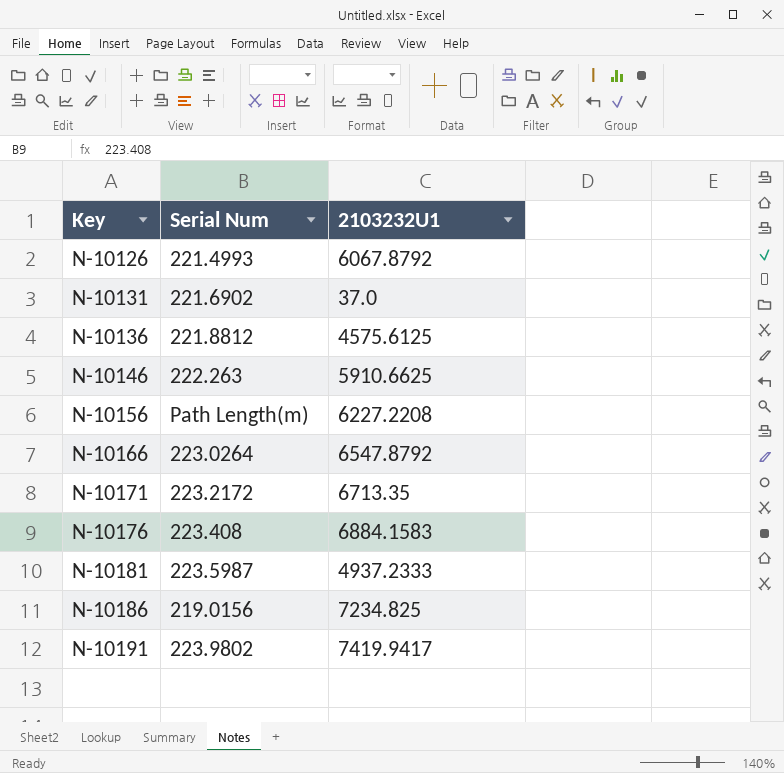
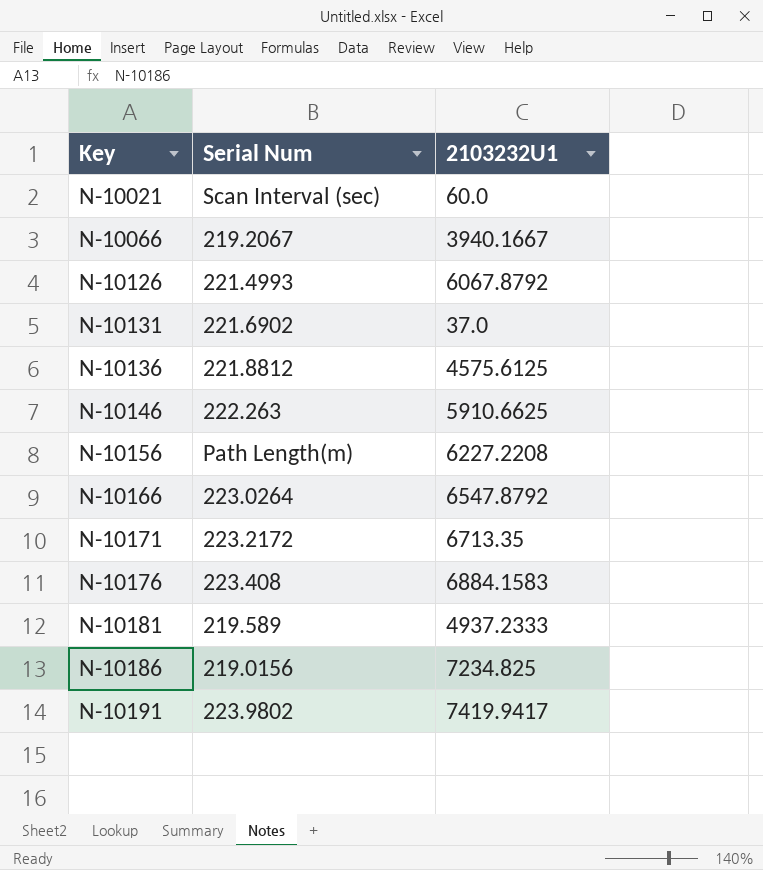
row N-10021: none -> Scan Interval (sec) | 60.0
row N-10066: none -> 219.2067 | 3940.1667
N-10181 | Serial Num: 223.5987 -> 219.589

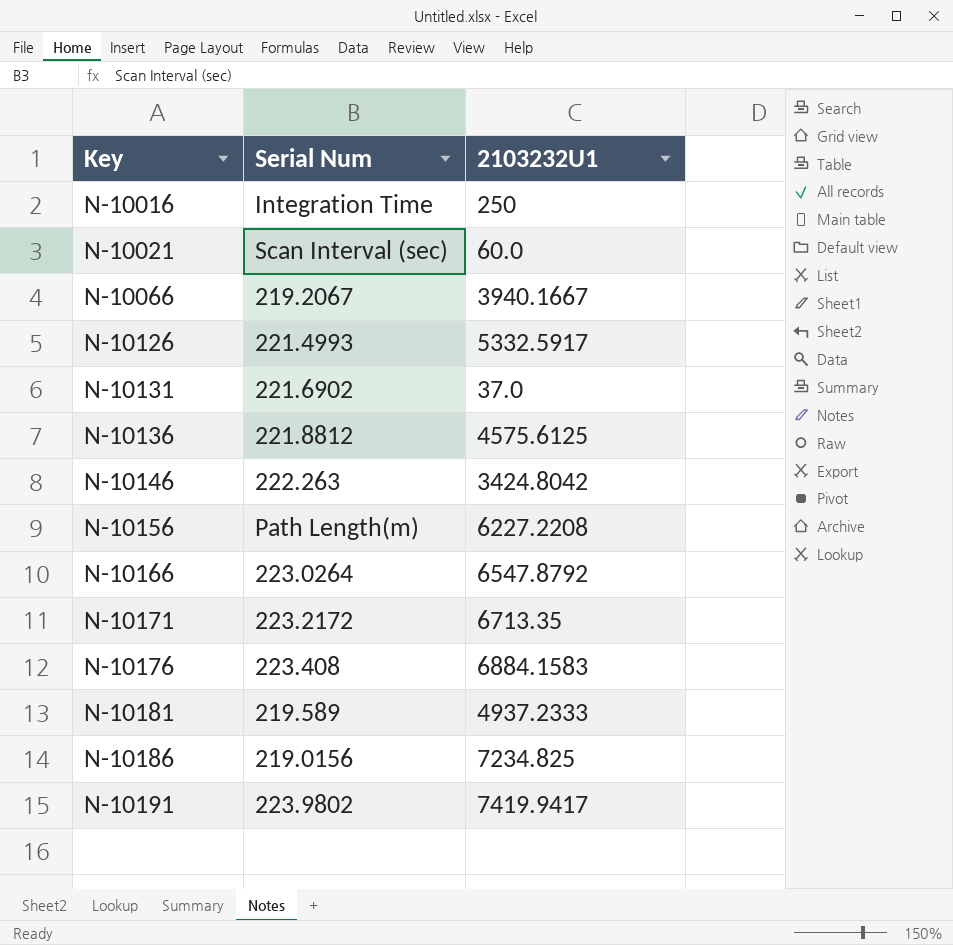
row N-10016: none -> Integration Time | 250
N-10126 | 2103232U1: 6067.8792 -> 5332.5917
N-10146 | 2103232U1: 5910.6625 -> 3424.8042

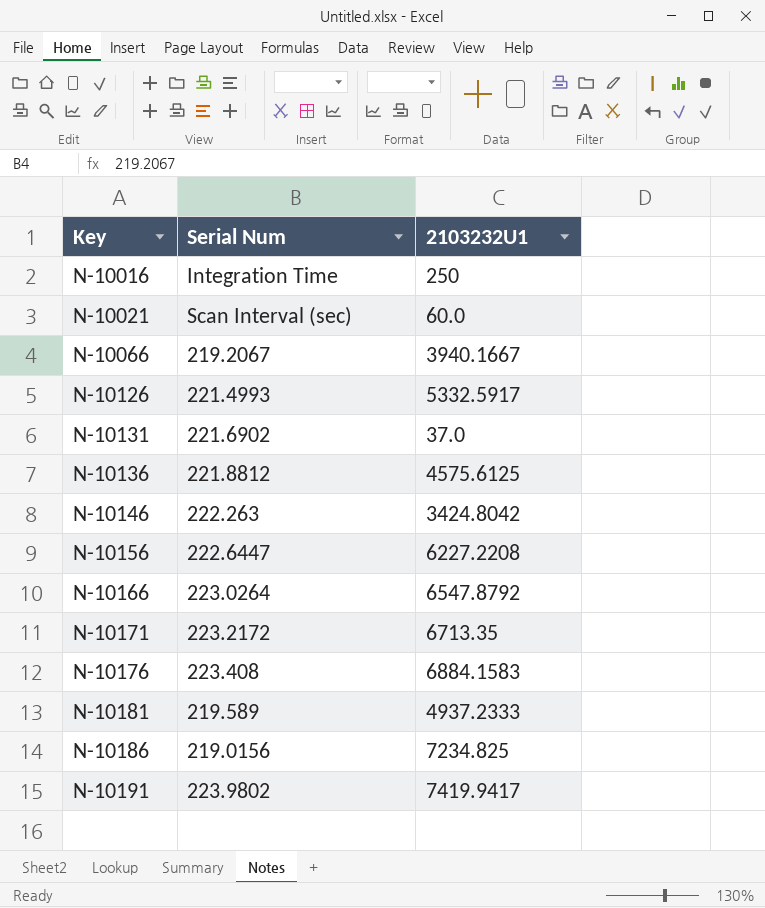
N-10156 | Serial Num: Path Length(m) -> 222.6447

